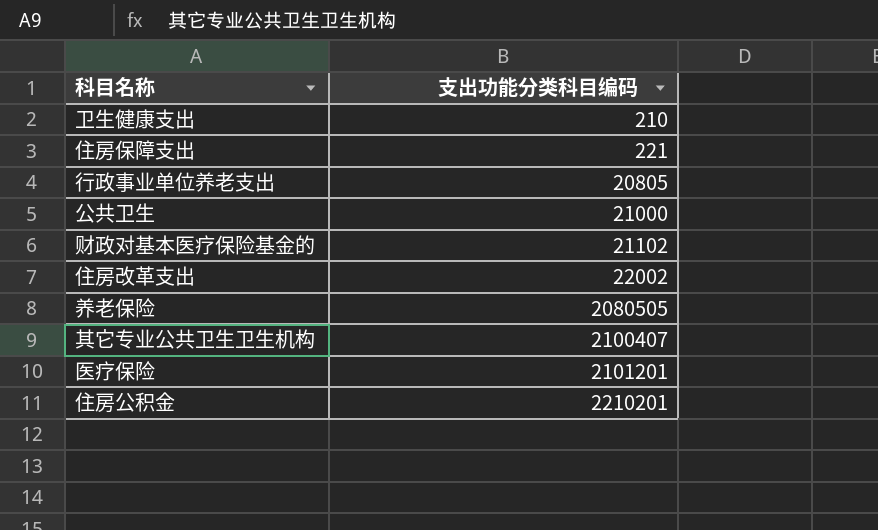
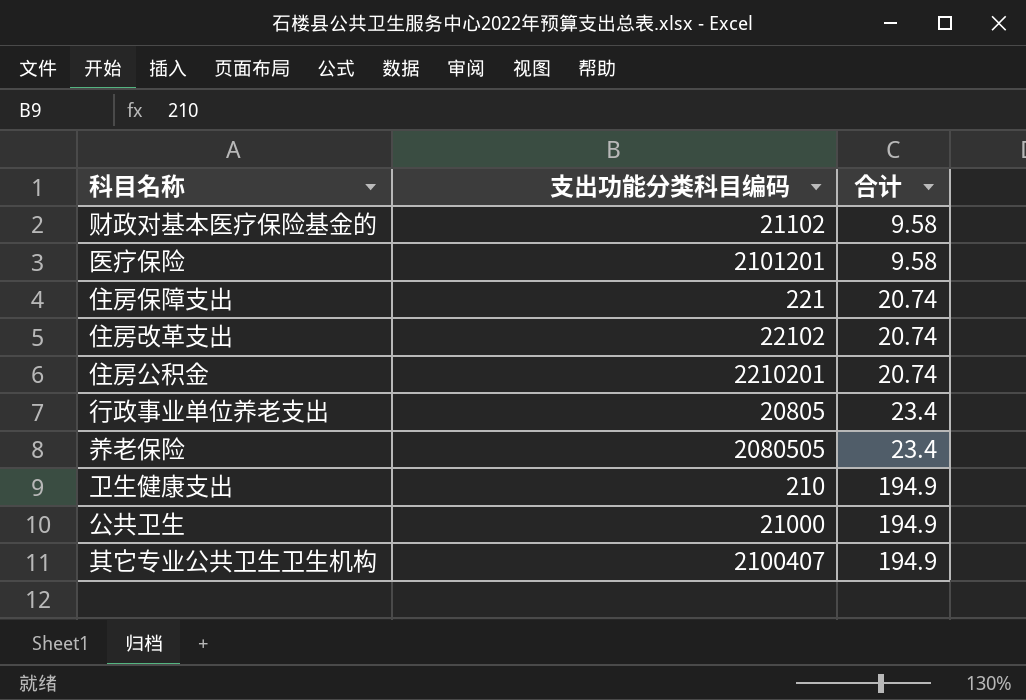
row order: 支出功能分类科目编码 ascending -> 合计 ascending
column 合计 | position: none -> 3
住房改革支出 | 支出功能分类科目编码: 22002 -> 22102

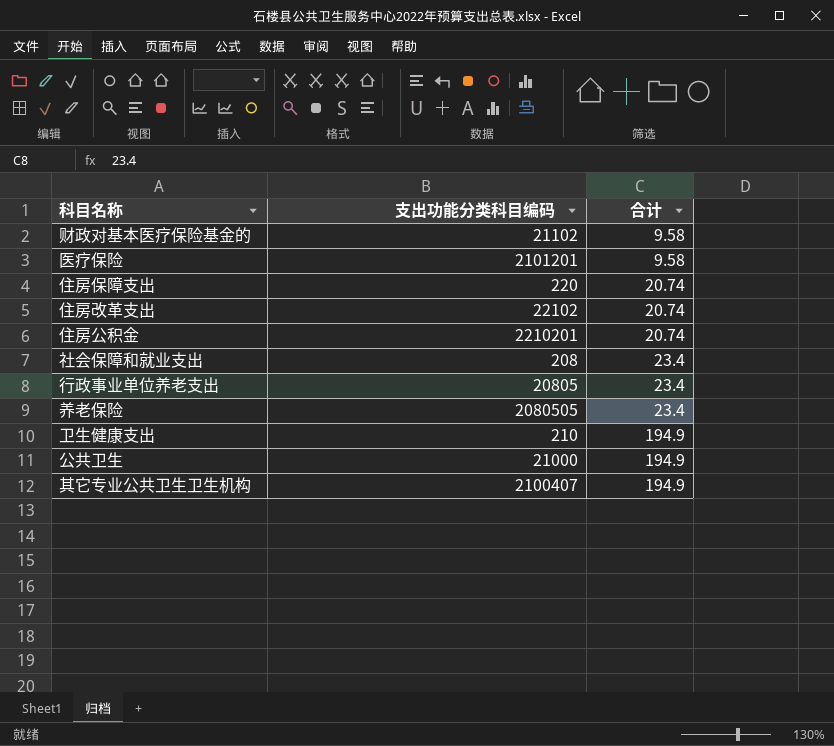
住房保障支出 | 支出功能分类科目编码: 221 -> 220
row 社会保障和就业支出: none -> 208 | 23.4

